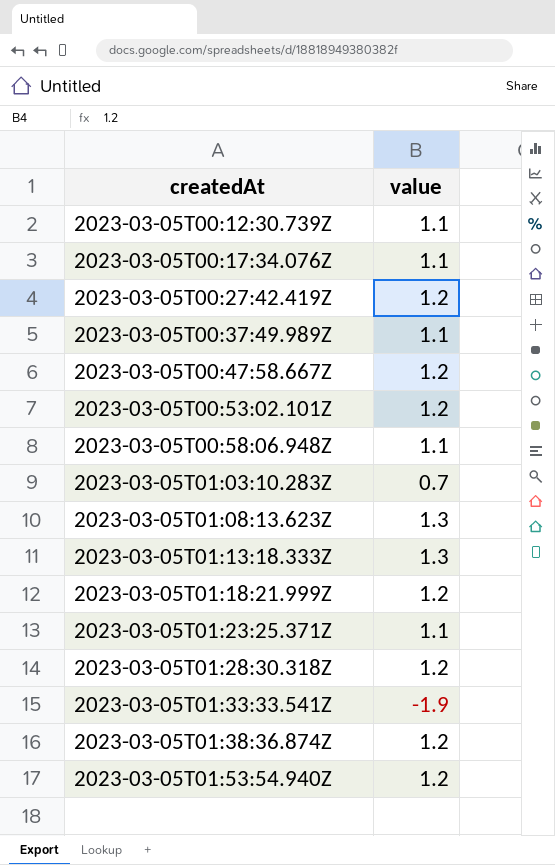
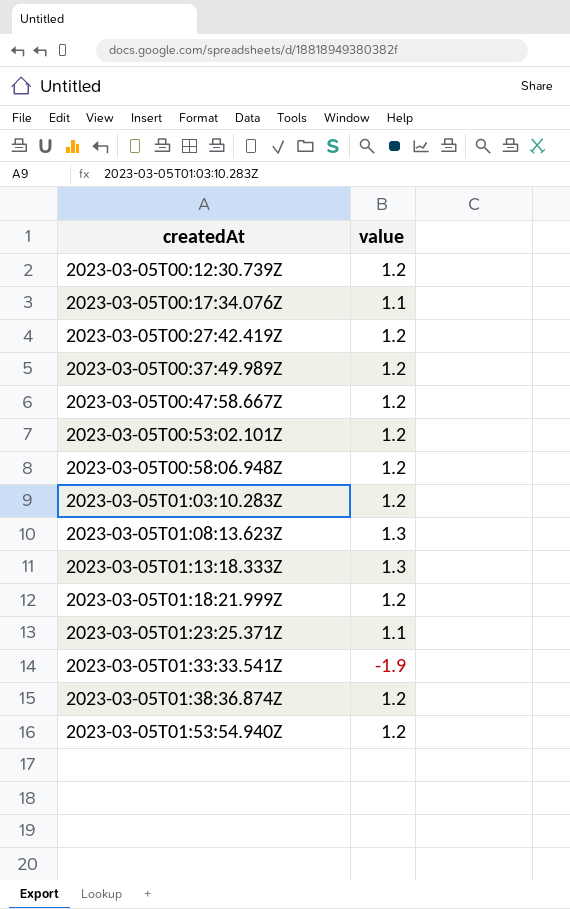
row 2023-03-05T01:28:30.318Z: 1.2 -> none
2023-03-05T00:12:30.739Z | value: 1.1 -> 1.2
2023-03-05T00:37:49.989Z | value: 1.1 -> 1.2
2023-03-05T00:58:06.948Z | value: 1.1 -> 1.2
2023-03-05T01:03:10.283Z | value: 0.7 -> 1.2

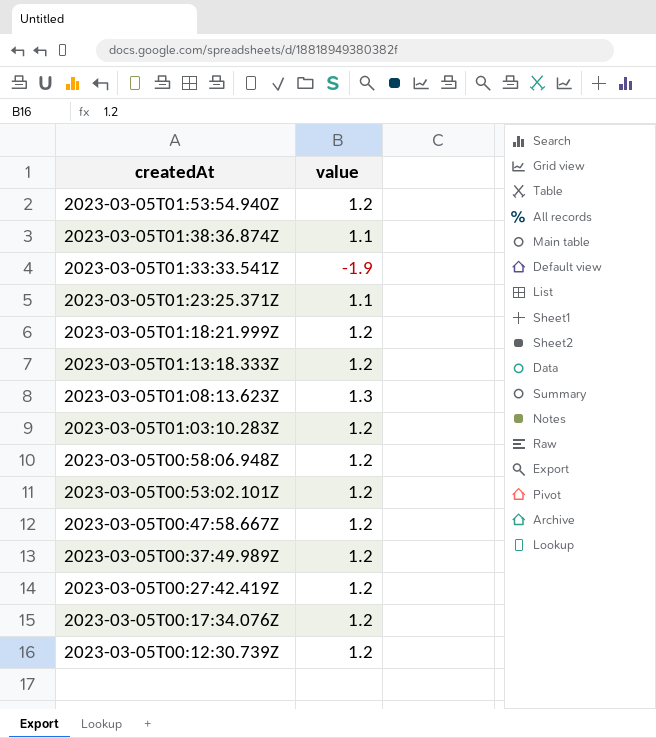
row order: createdAt ascending -> createdAt descending
2023-03-05T01:38:36.874Z | value: 1.2 -> 1.1
2023-03-05T01:13:18.333Z | value: 1.3 -> 1.2
2023-03-05T00:17:34.076Z | value: 1.1 -> 1.2

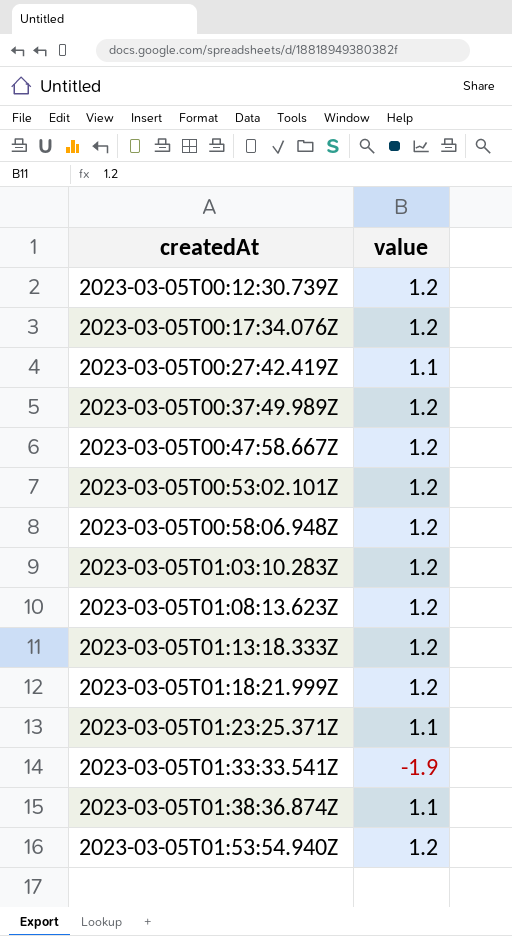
row order: createdAt descending -> createdAt ascending
2023-03-05T00:27:42.419Z | value: 1.2 -> 1.1
2023-03-05T01:08:13.623Z | value: 1.3 -> 1.2

